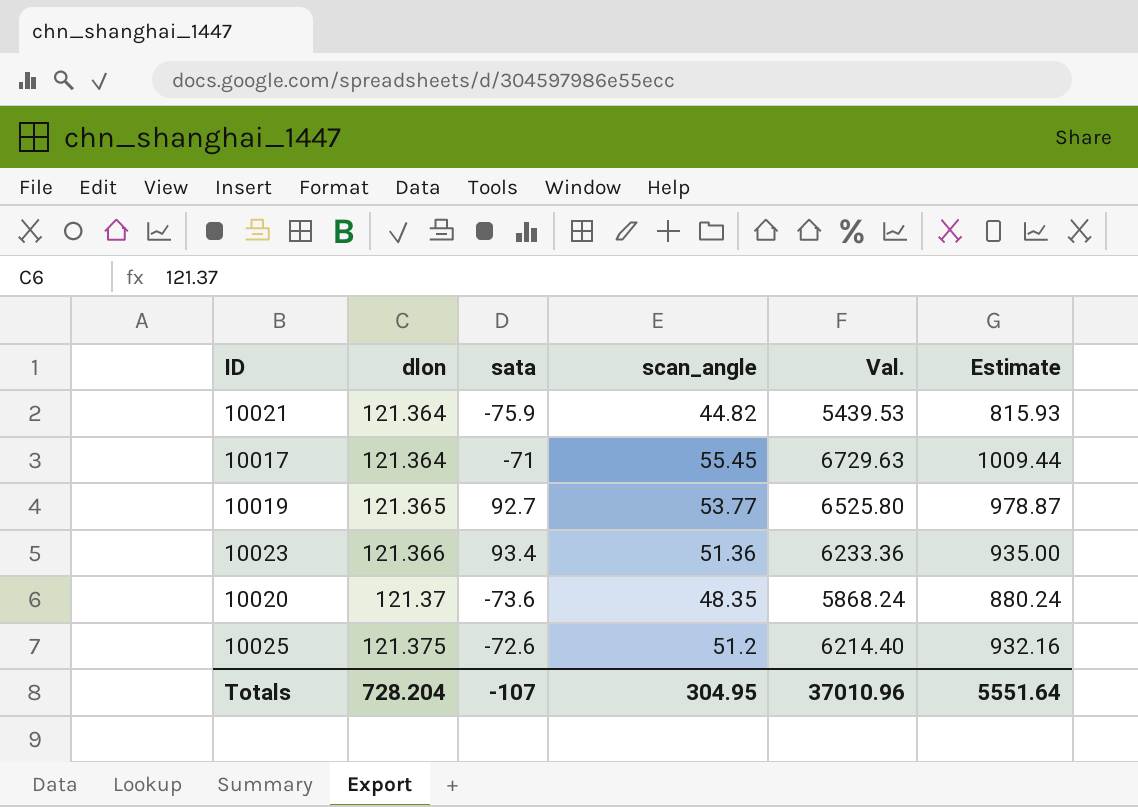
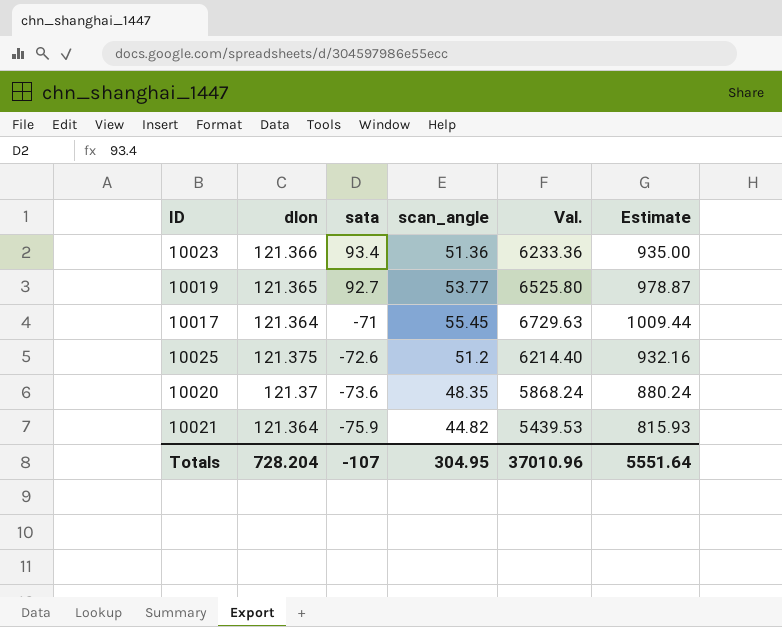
row order: dlon ascending -> sata descending

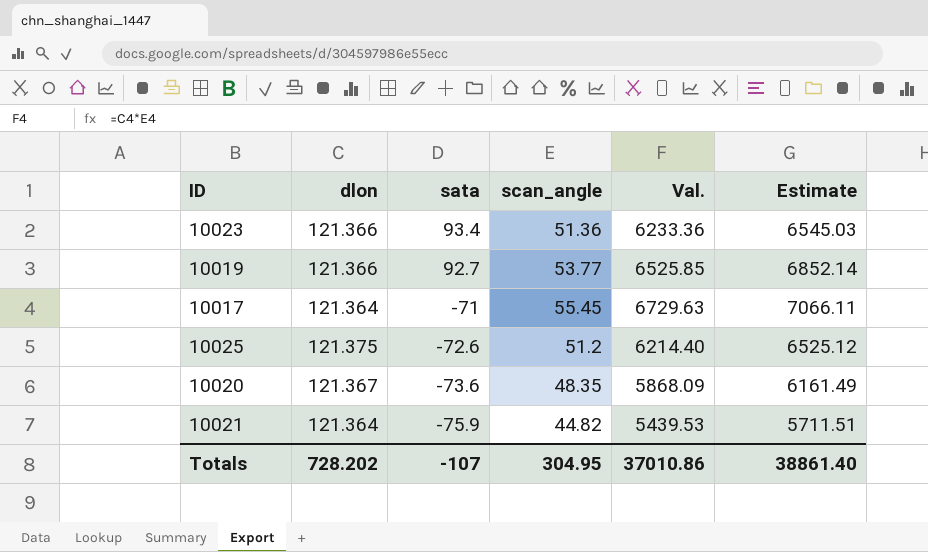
column Estimate | formula: [Val.] * 0.15 -> [Val.] * 1.05
10019 | dlon: 121.365 -> 121.366
10019 | Val.: 6525.80 -> 6525.85
10020 | dlon: 121.37 -> 121.367
10020 | Val.: 5868.24 -> 5868.09
Totals | dlon: 728.204 -> 728.202
Totals | Val.: 37010.96 -> 37010.86
Totals | Estimate: 5551.64 -> 38861.40

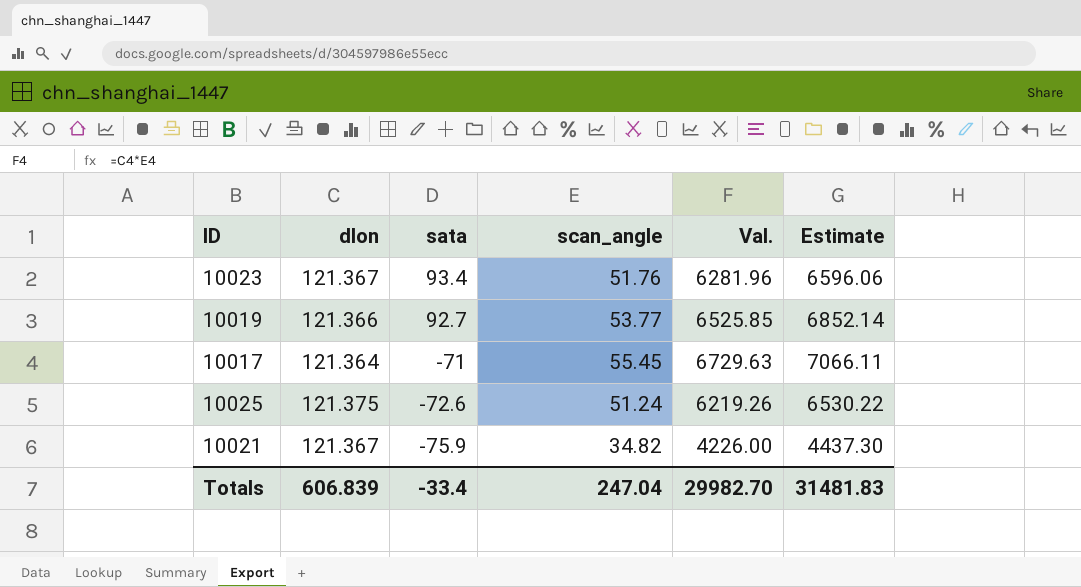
row 10020: 121.367 | -73.6 | 48.35 | 5868.09 | 6161.49 -> none
10023 | dlon: 121.366 -> 121.367
10023 | scan_angle: 51.36 -> 51.76
10023 | Val.: 6233.36 -> 6281.96
10023 | Estimate: 6545.03 -> 6596.06
10025 | scan_angle: 51.2 -> 51.24
10025 | Val.: 6214.40 -> 6219.26
10025 | Estimate: 6525.12 -> 6530.22
10021 | dlon: 121.364 -> 121.367
10021 | scan_angle: 44.82 -> 34.82
10021 | Val.: 5439.53 -> 4226.00
10021 | Estimate: 5711.51 -> 4437.30
Totals | dlon: 728.202 -> 606.839
Totals | sata: -107 -> -33.4
Totals | scan_angle: 304.95 -> 247.04
Totals | Val.: 37010.86 -> 29982.70
Totals | Estimate: 38861.40 -> 31481.83

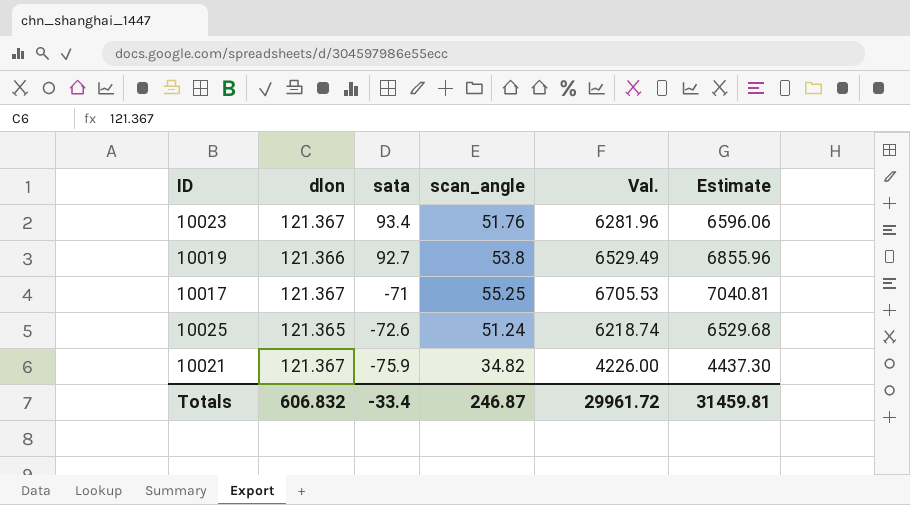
10019 | scan_angle: 53.77 -> 53.8
10019 | Val.: 6525.85 -> 6529.49
10019 | Estimate: 6852.14 -> 6855.96
10017 | dlon: 121.364 -> 121.367
10017 | scan_angle: 55.45 -> 55.25
10017 | Val.: 6729.63 -> 6705.53
10017 | Estimate: 7066.11 -> 7040.81
10025 | dlon: 121.375 -> 121.365
10025 | Val.: 6219.26 -> 6218.74
10025 | Estimate: 6530.22 -> 6529.68
Totals | dlon: 606.839 -> 606.832
Totals | scan_angle: 247.04 -> 246.87
Totals | Val.: 29982.70 -> 29961.72
Totals | Estimate: 31481.83 -> 31459.81

